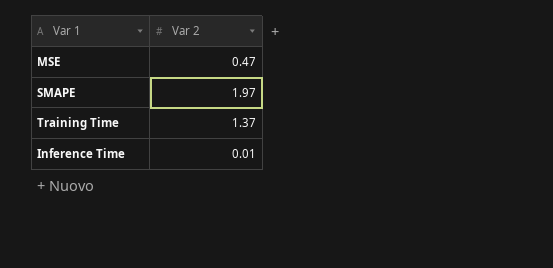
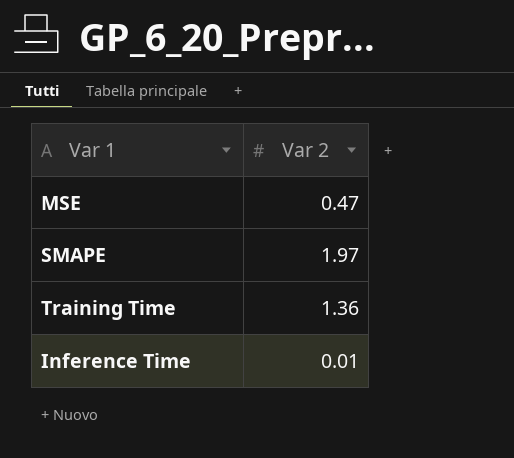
Training Time | Var 2: 1.37 -> 1.36

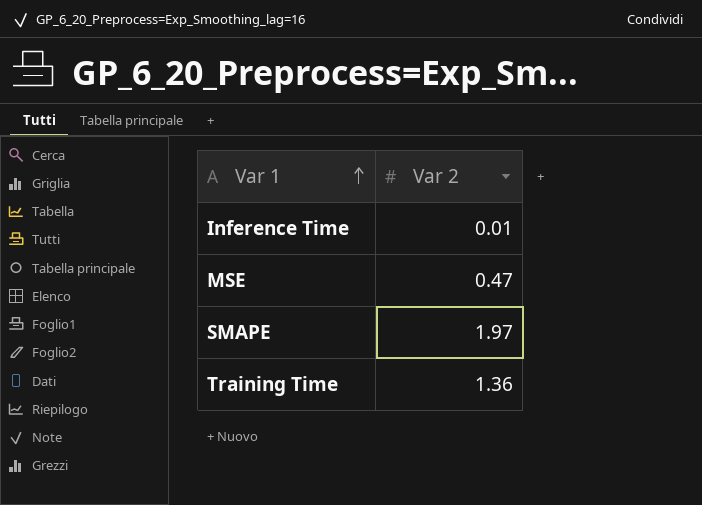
row order: none -> Var 1 ascending

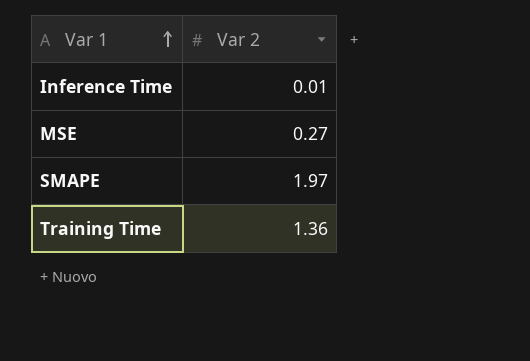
MSE | Var 2: 0.47 -> 0.27

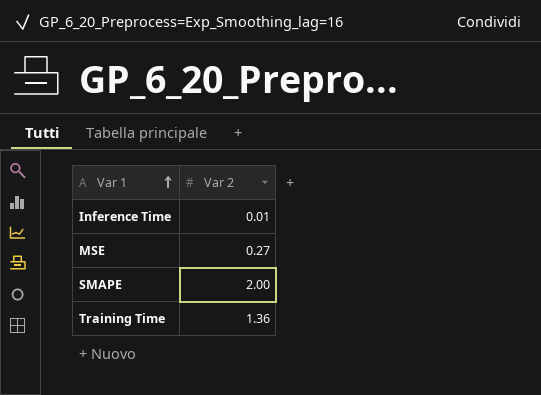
SMAPE | Var 2: 1.97 -> 2.00

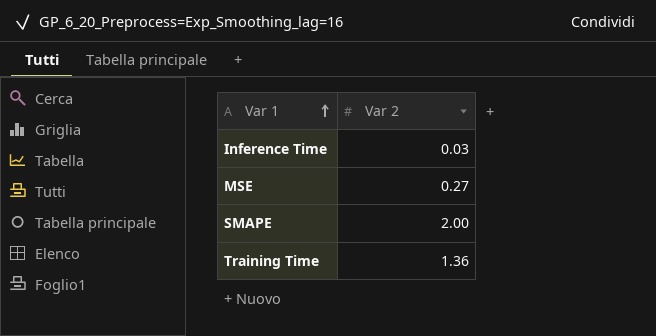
Inference Time | Var 2: 0.01 -> 0.03

